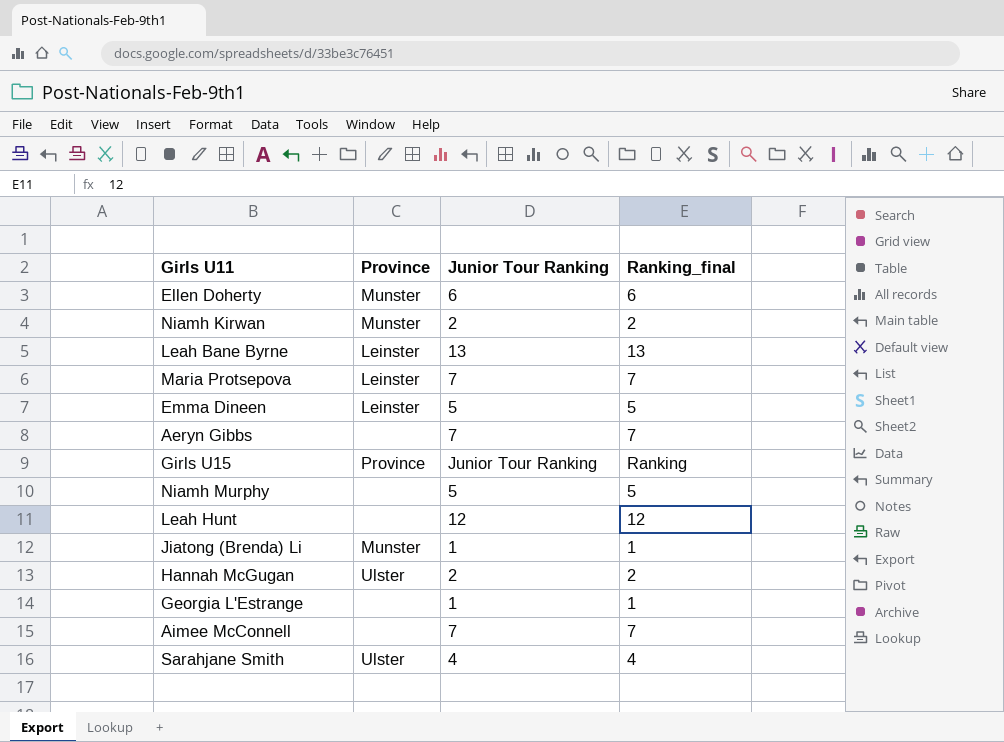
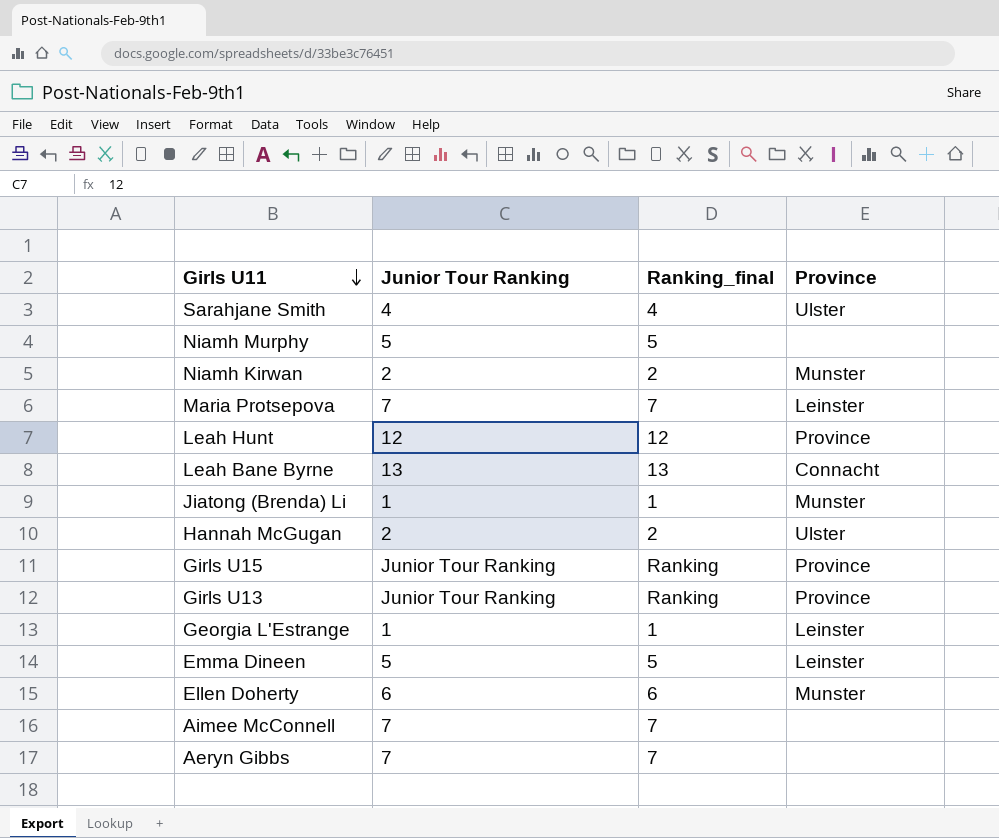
row order: none -> Girls U11 descending
column Province | position: 2 -> 4
Leah Hunt | Province: none -> Province
Leah Bane Byrne | Province: Leinster -> Connacht
row Girls U13: none -> Junior Tour Ranking | Ranking | Province
Georgia L'Estrange | Province: none -> Leinster

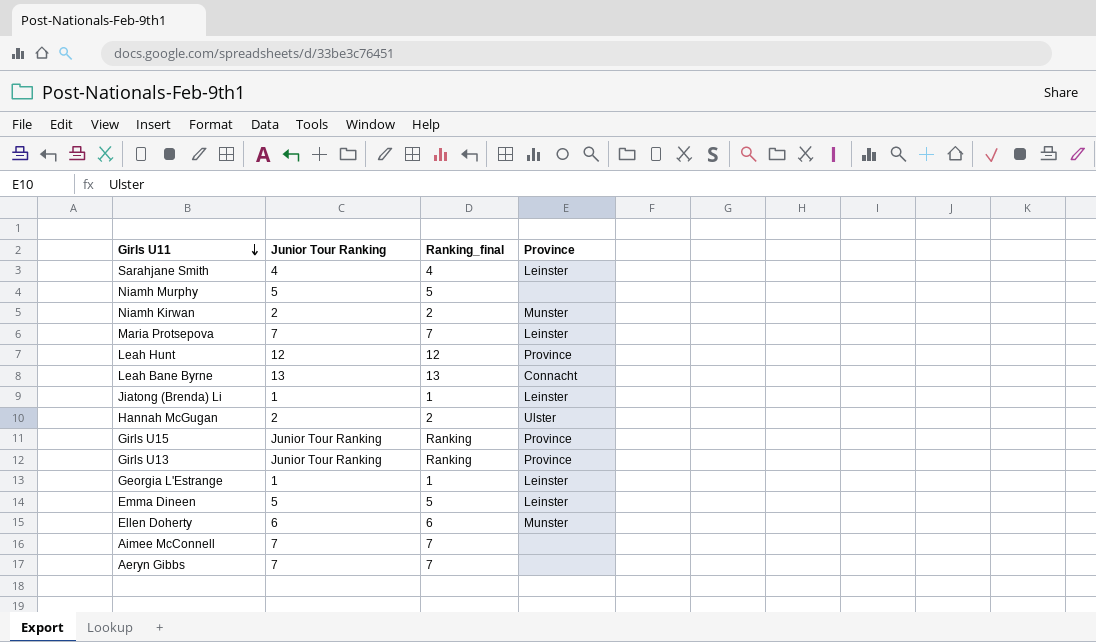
Sarahjane Smith | Province: Ulster -> Leinster
Jiatong (Brenda) Li | Province: Munster -> Leinster

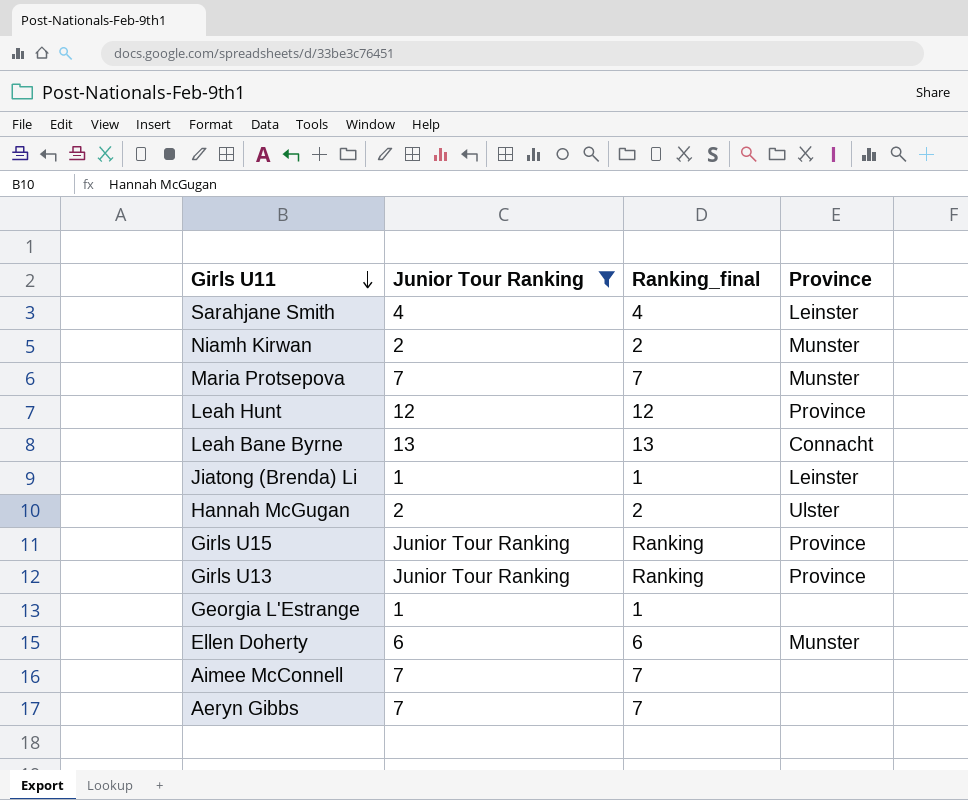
filter: none -> Junior Tour Ranking != 5
Maria Protsepova | Province: Leinster -> Munster
Georgia L'Estrange | Province: Leinster -> none

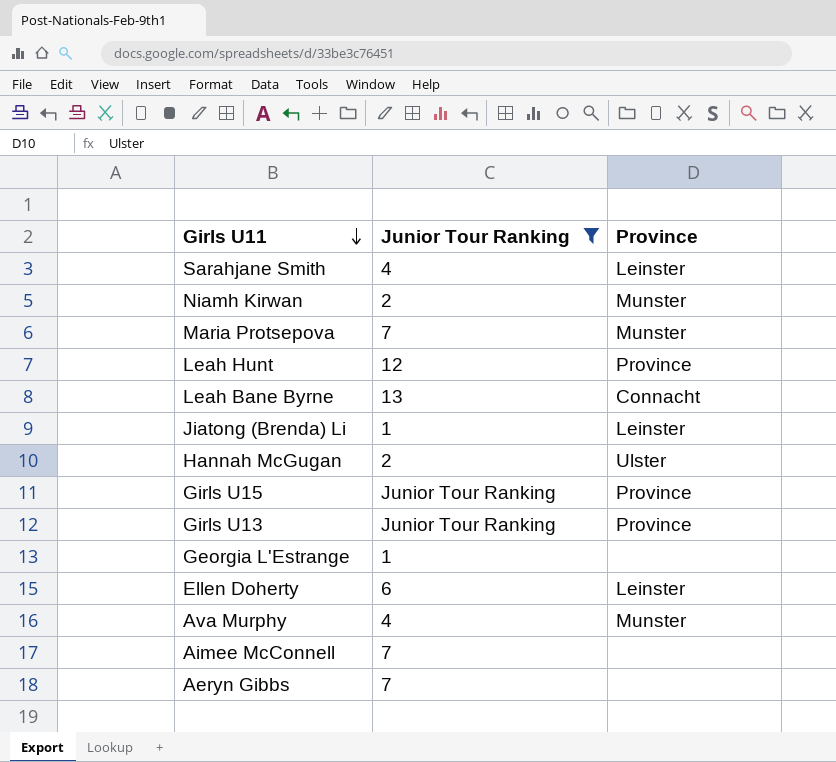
column Ranking_final | position: 3 -> none
Ellen Doherty | Province: Munster -> Leinster
row Ava Murphy: none -> 4 | Munster

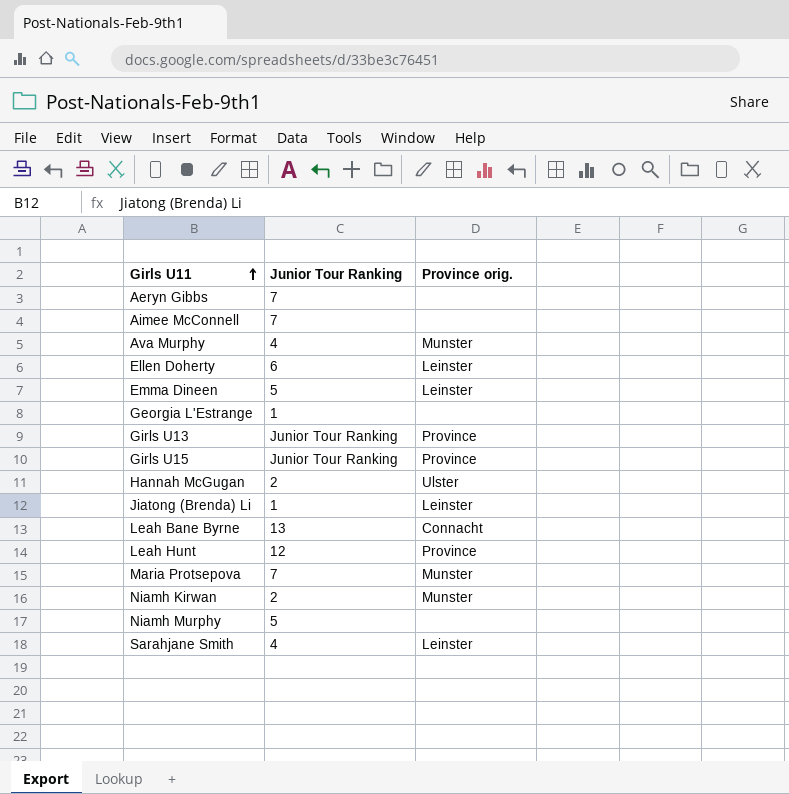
filter: Junior Tour Ranking != 5 -> none
row order: Girls U11 descending -> Girls U11 ascending
column name: Province -> Province orig.

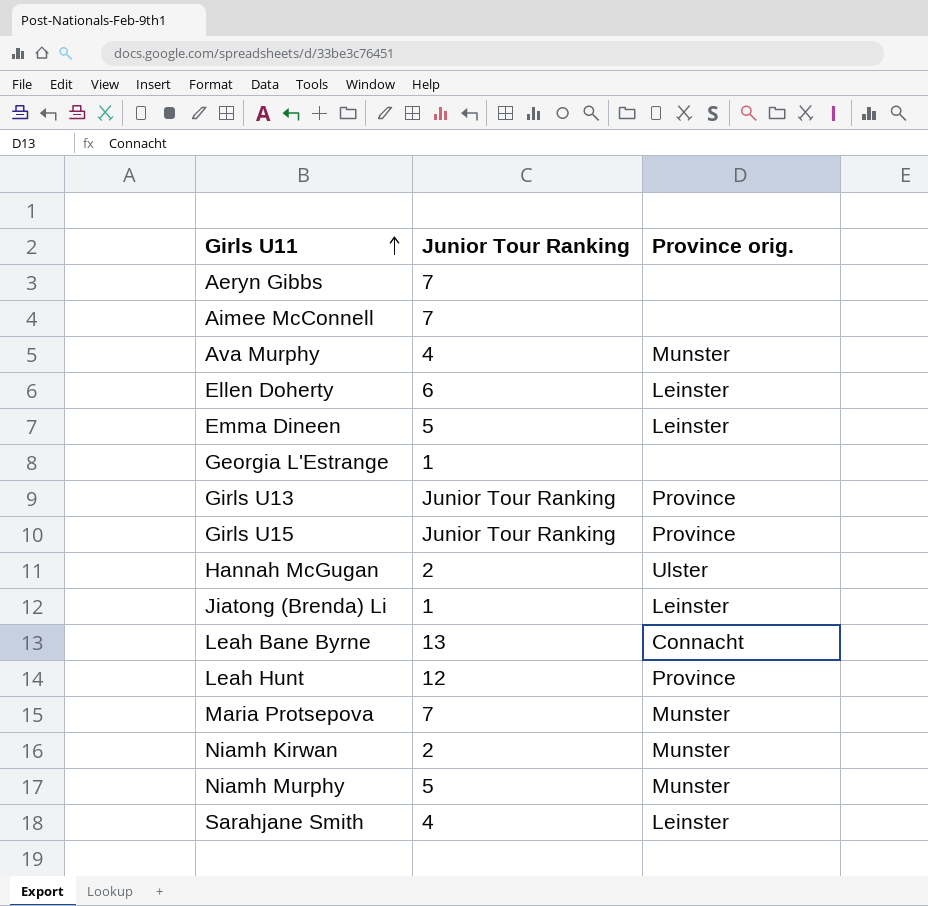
Niamh Murphy | Province orig.: none -> Munster

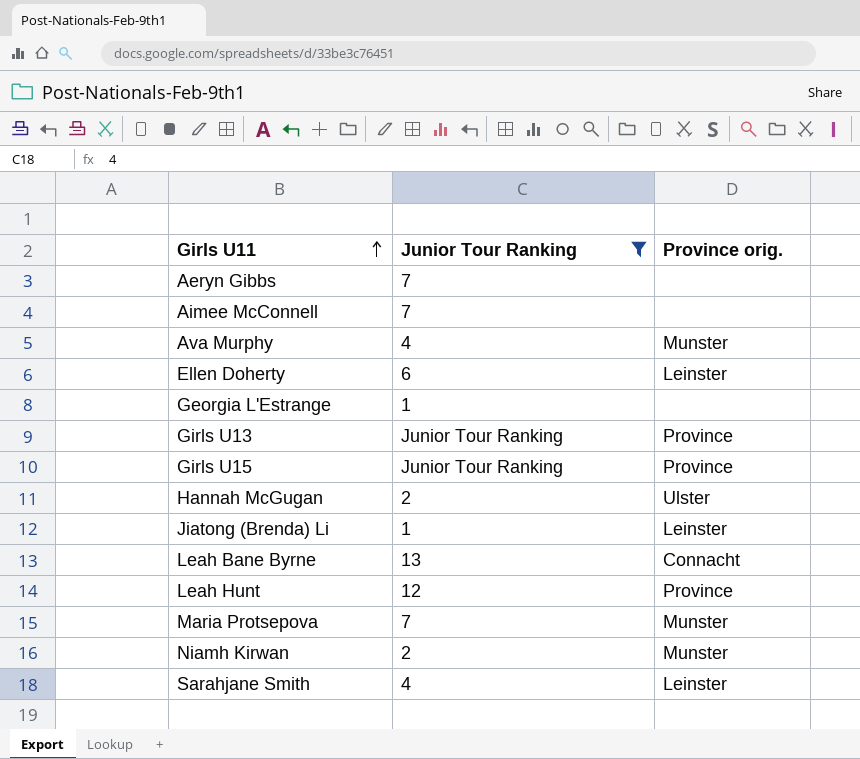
filter: none -> Junior Tour Ranking != 5

